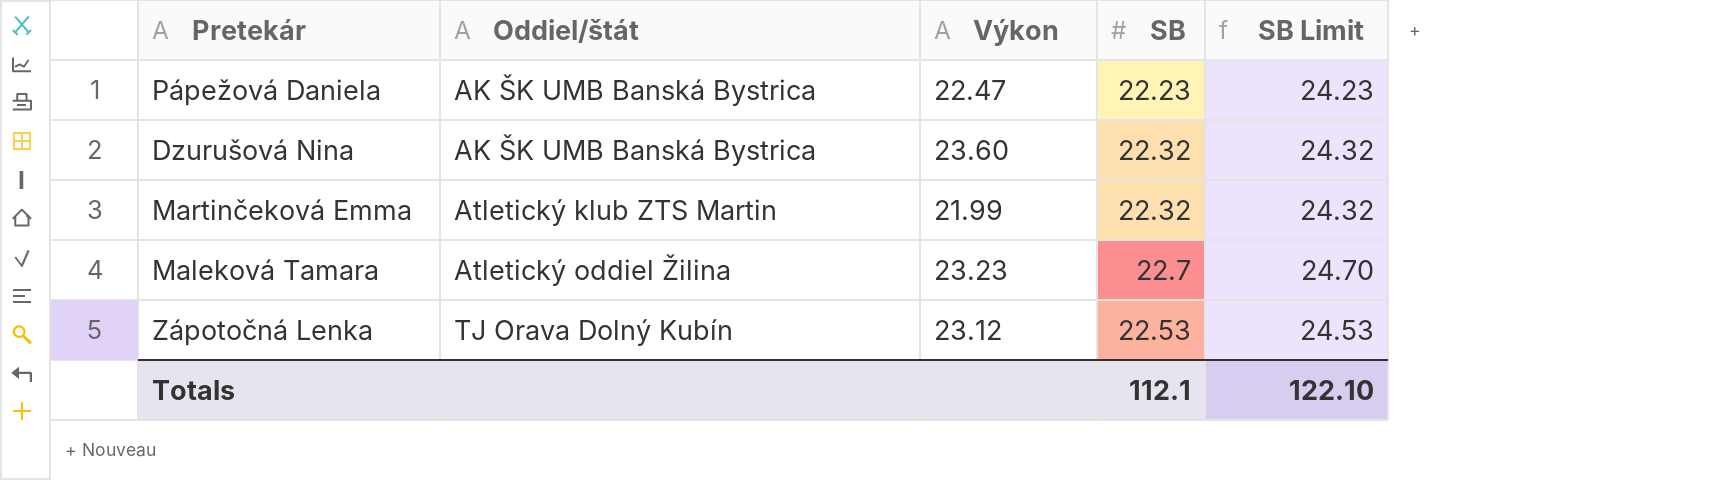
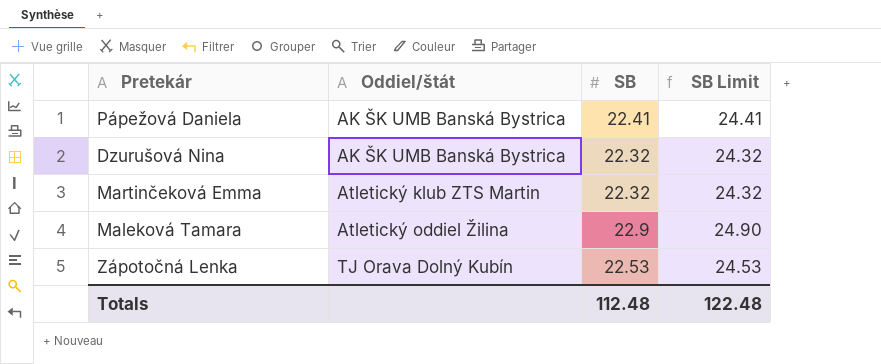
column Výkon | position: 3 -> none
Pápežová Daniela | SB: 22.23 -> 22.41
Pápežová Daniela | SB Limit: 24.23 -> 24.41
Maleková Tamara | SB: 22.7 -> 22.9
Maleková Tamara | SB Limit: 24.70 -> 24.90
Totals | SB: 112.1 -> 112.48
Totals | SB Limit: 122.10 -> 122.48

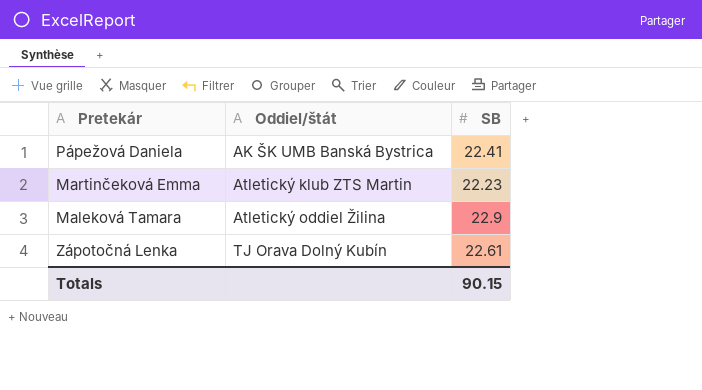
column SB Limit | formula: [SB] + 2 -> none
row Dzurušová Nina: AK ŠK UMB Banská Bystrica | 22.32 | 24.32 -> none
Martinčeková Emma | SB: 22.32 -> 22.23
Zápotočná Lenka | SB: 22.53 -> 22.61
Totals | SB: 112.48 -> 90.15

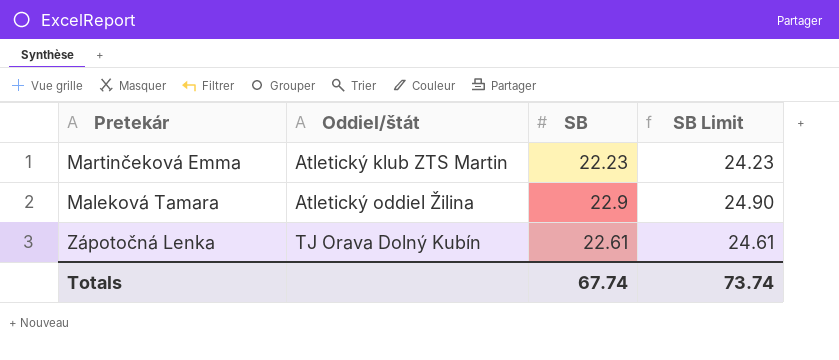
column SB Limit | formula: none -> [SB] + 2
row Pápežová Daniela: AK ŠK UMB Banská Bystrica | 22.41 -> none
Totals | SB: 90.15 -> 67.74

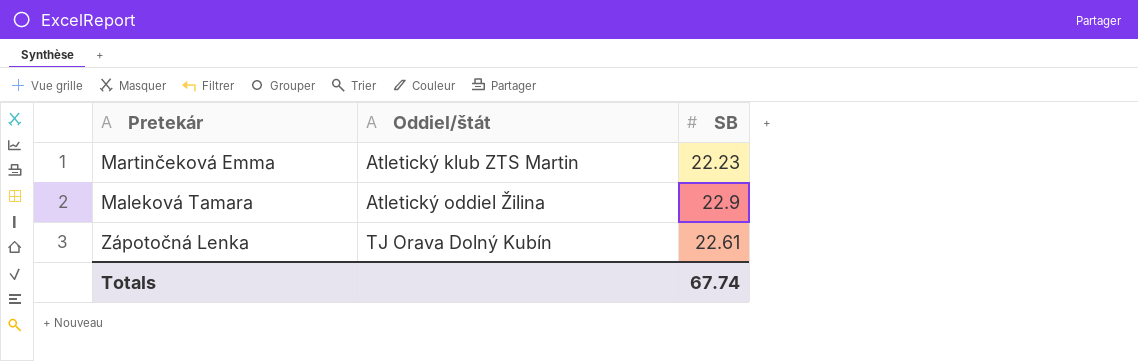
column SB Limit | formula: [SB] + 2 -> none

